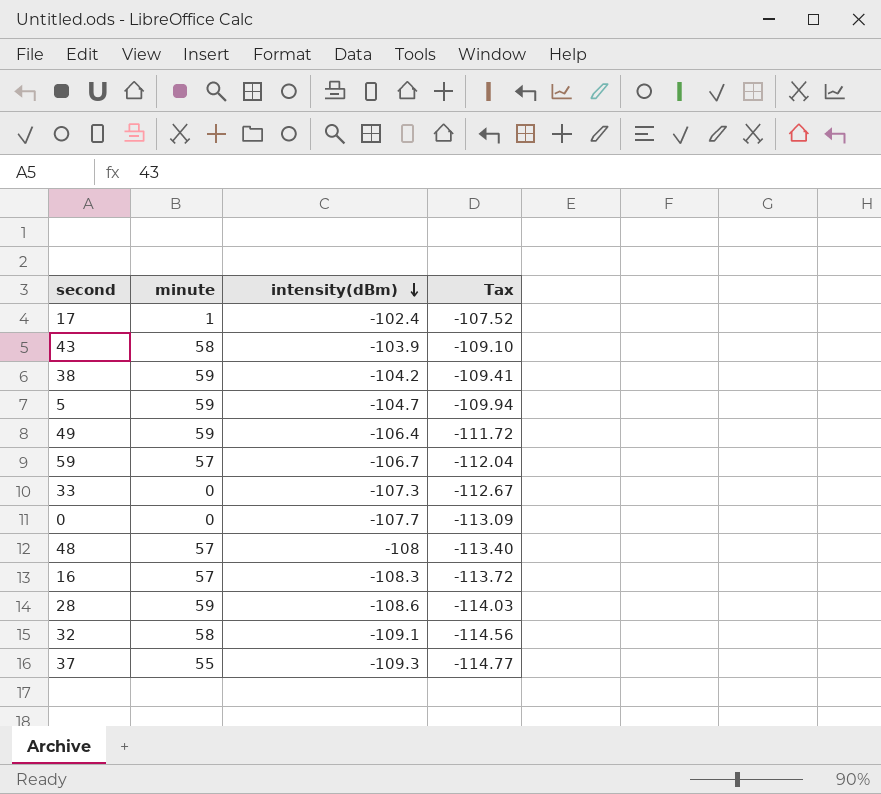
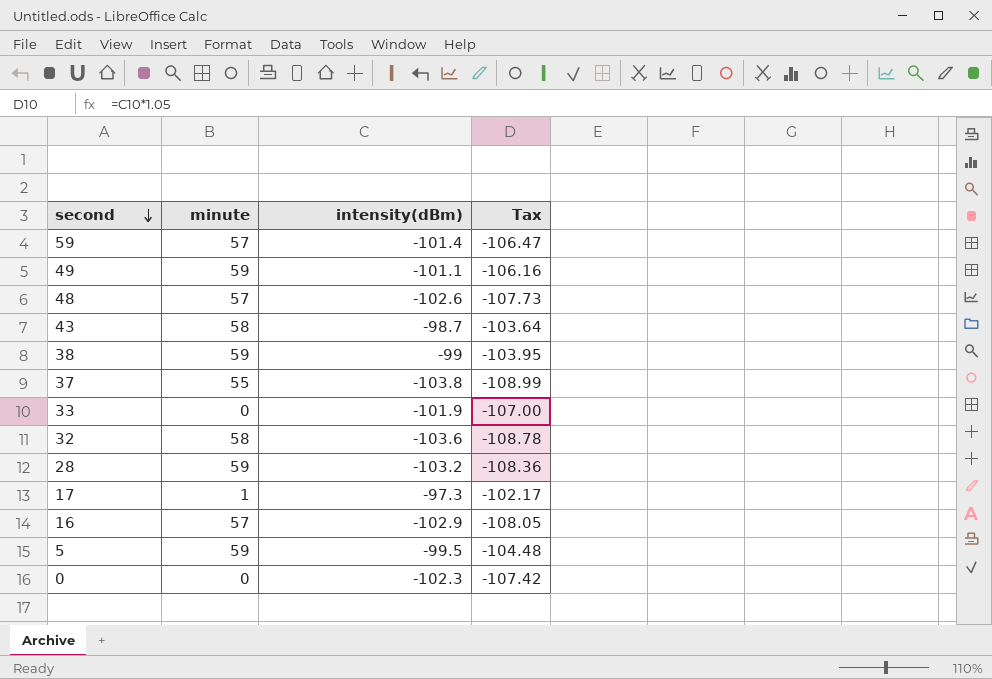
row order: intensity(dBm) descending -> second descending
59 | intensity(dBm): -106.7 -> -101.4
59 | Tax: -112.04 -> -106.47
49 | intensity(dBm): -106.4 -> -101.1
49 | Tax: -111.72 -> -106.16
48 | intensity(dBm): -108 -> -102.6
48 | Tax: -113.40 -> -107.73
43 | intensity(dBm): -103.9 -> -98.7
43 | Tax: -109.10 -> -103.64
38 | intensity(dBm): -104.2 -> -99
38 | Tax: -109.41 -> -103.95
37 | intensity(dBm): -109.3 -> -103.8
37 | Tax: -114.77 -> -108.99
33 | intensity(dBm): -107.3 -> -101.9
33 | Tax: -112.67 -> -107.00
32 | intensity(dBm): -109.1 -> -103.6
32 | Tax: -114.56 -> -108.78
28 | intensity(dBm): -108.6 -> -103.2
28 | Tax: -114.03 -> -108.36
17 | intensity(dBm): -102.4 -> -97.3
17 | Tax: -107.52 -> -102.17
16 | intensity(dBm): -108.3 -> -102.9
16 | Tax: -113.72 -> -108.05
5 | intensity(dBm): -104.7 -> -99.5
5 | Tax: -109.94 -> -104.48
0 | intensity(dBm): -107.7 -> -102.3
0 | Tax: -113.09 -> -107.42

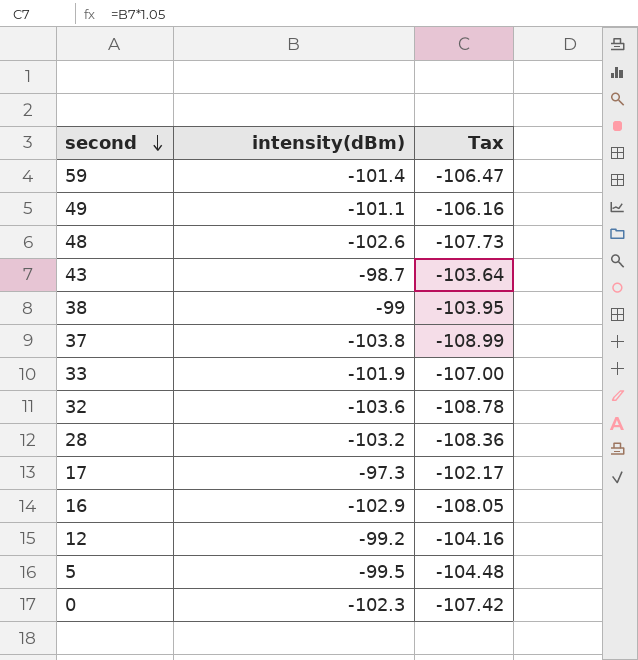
column minute | position: 2 -> none
row 12: none -> -99.2 | -104.16

